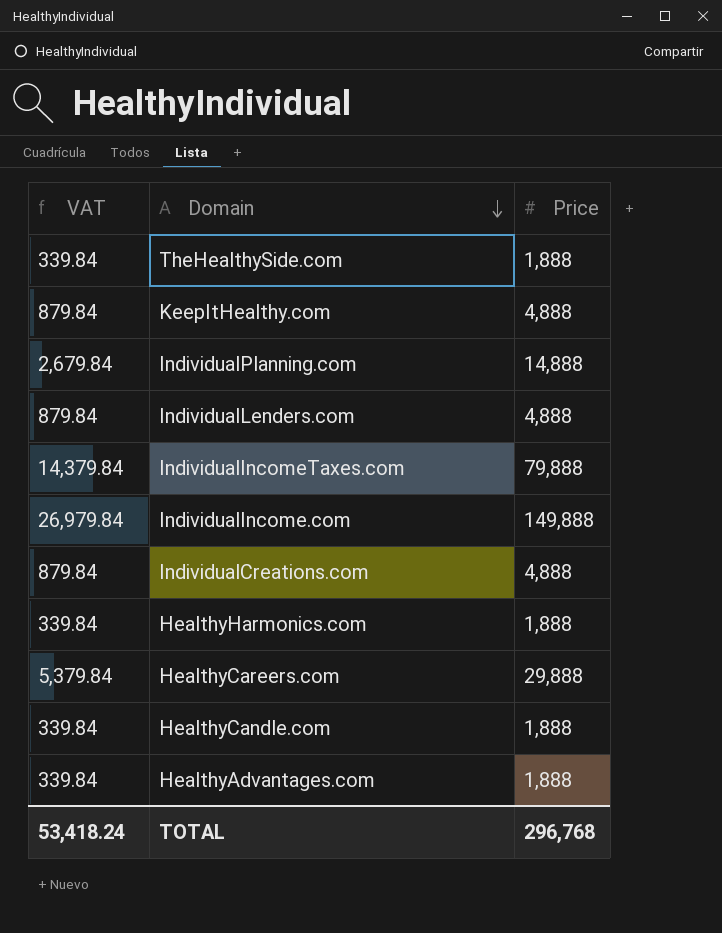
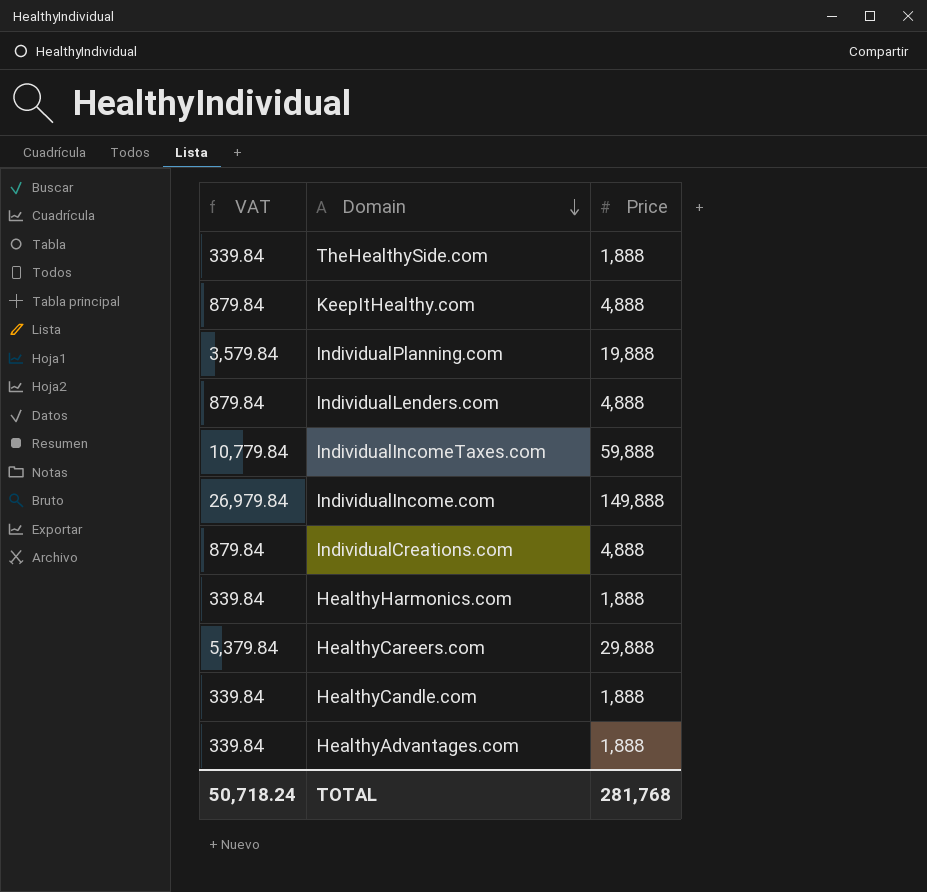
IndividualPlanning.com | VAT: 2,679.84 -> 3,579.84
IndividualPlanning.com | Price: 14,888 -> 19,888
IndividualIncomeTaxes.com | VAT: 14,379.84 -> 10,779.84
IndividualIncomeTaxes.com | Price: 79,888 -> 59,888
TOTAL | VAT: 53,418.24 -> 50,718.24
TOTAL | Price: 296,768 -> 281,768

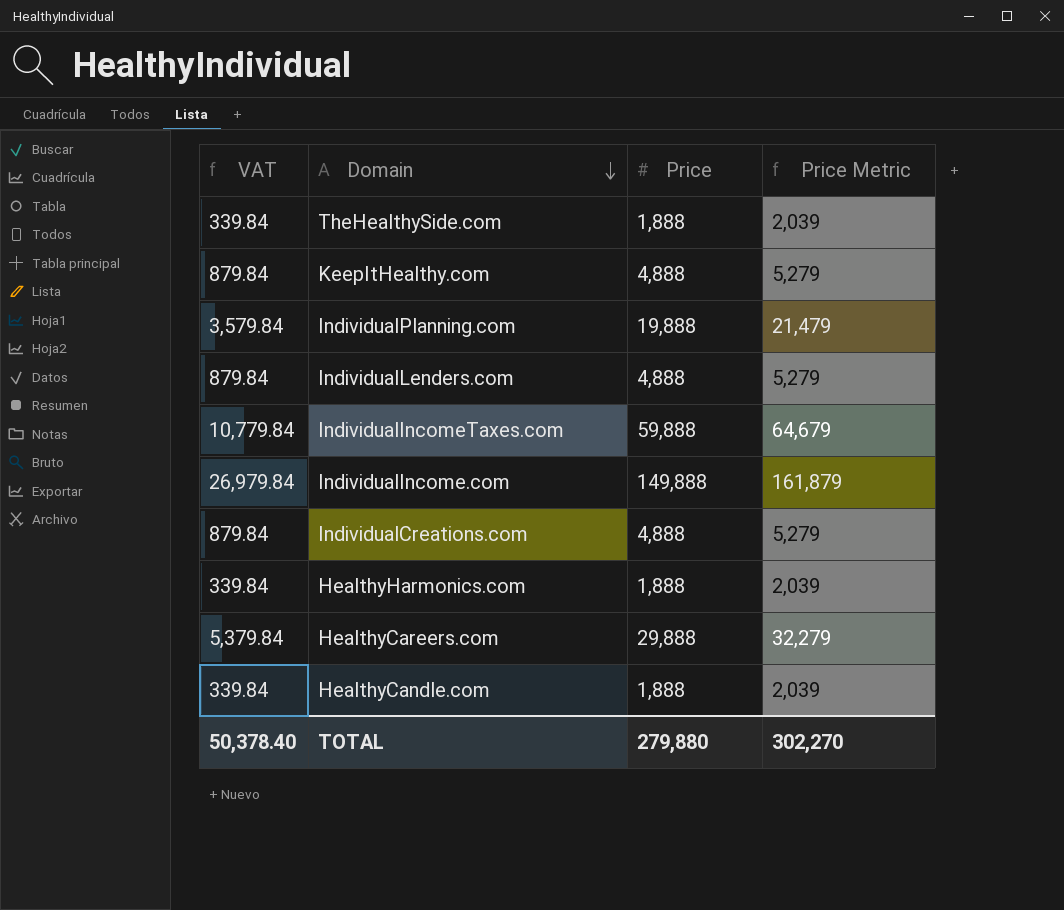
column Price Metric | formula: none -> [Price] * 1.08
row HealthyAdvantages.com: 339.84 | 1,888 -> none
TOTAL | VAT: 50,718.24 -> 50,378.40
TOTAL | Price: 281,768 -> 279,880

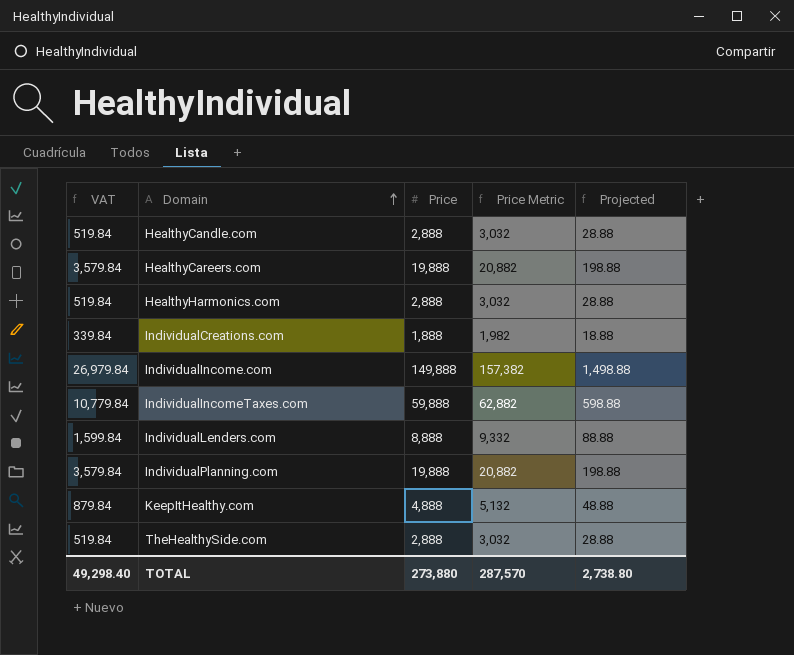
row order: Domain descending -> Domain ascending
column Price Metric | formula: [Price] * 1.08 -> [Price] * 1.05
column Projected | formula: none -> [Price] * 0.01
HealthyCandle.com | VAT: 339.84 -> 519.84
HealthyCandle.com | Price: 1,888 -> 2,888
HealthyCareers.com | VAT: 5,379.84 -> 3,579.84
HealthyCareers.com | Price: 29,888 -> 19,888
HealthyHarmonics.com | VAT: 339.84 -> 519.84
HealthyHarmonics.com | Price: 1,888 -> 2,888
IndividualCreations.com | VAT: 879.84 -> 339.84
IndividualCreations.com | Price: 4,888 -> 1,888
IndividualLenders.com | VAT: 879.84 -> 1,599.84
IndividualLenders.com | Price: 4,888 -> 8,888
TheHealthySide.com | VAT: 339.84 -> 519.84
TheHealthySide.com | Price: 1,888 -> 2,888
TOTAL | VAT: 50,378.40 -> 49,298.40
TOTAL | Price: 279,880 -> 273,880
TOTAL | Price Metric: 302,270 -> 287,570

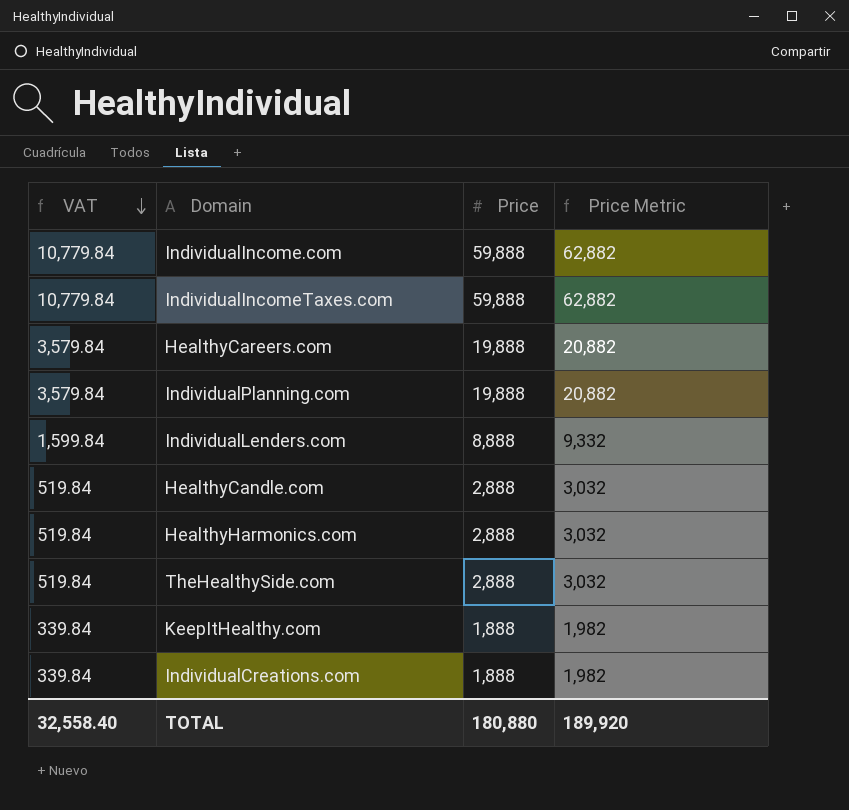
row order: Domain ascending -> VAT descending
column Projected | formula: [Price] * 0.01 -> none
IndividualIncome.com | VAT: 26,979.84 -> 10,779.84
IndividualIncome.com | Price: 149,888 -> 59,888
IndividualIncome.com | Price Metric: 157,382 -> 62,882
KeepItHealthy.com | VAT: 879.84 -> 339.84
KeepItHealthy.com | Price: 4,888 -> 1,888
KeepItHealthy.com | Price Metric: 5,132 -> 1,982
TOTAL | VAT: 49,298.40 -> 32,558.40
TOTAL | Price: 273,880 -> 180,880
TOTAL | Price Metric: 287,570 -> 189,920

